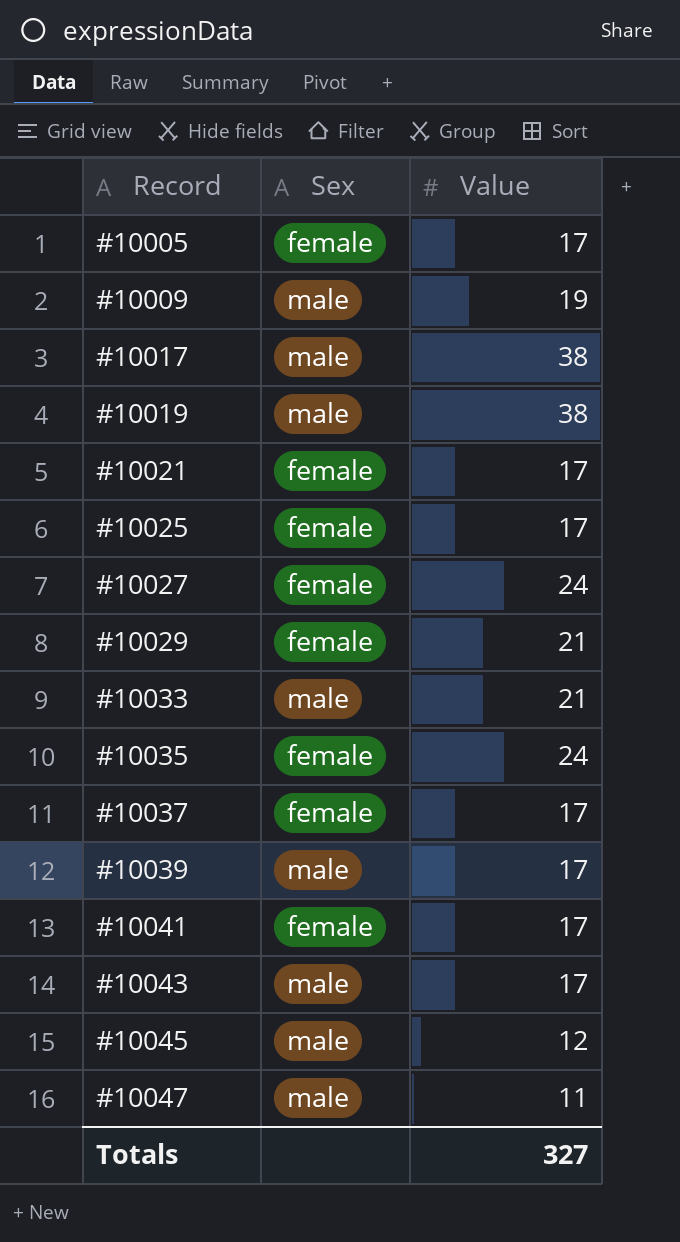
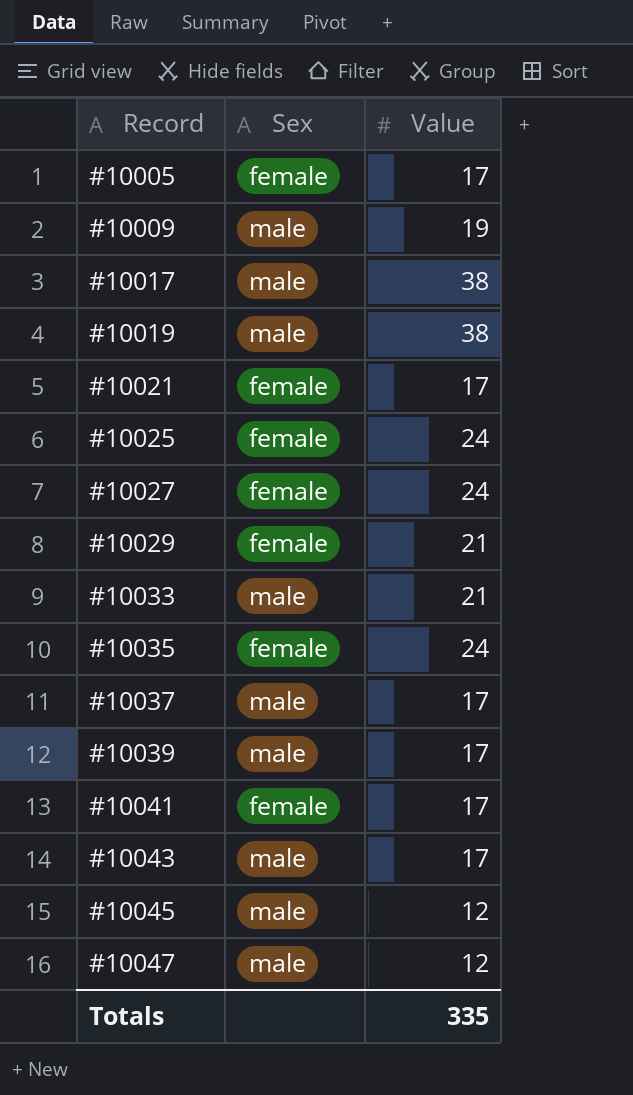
#10025 | Value: 17 -> 24
#10037 | Sex: female -> male
#10047 | Value: 11 -> 12
Totals | Value: 327 -> 335

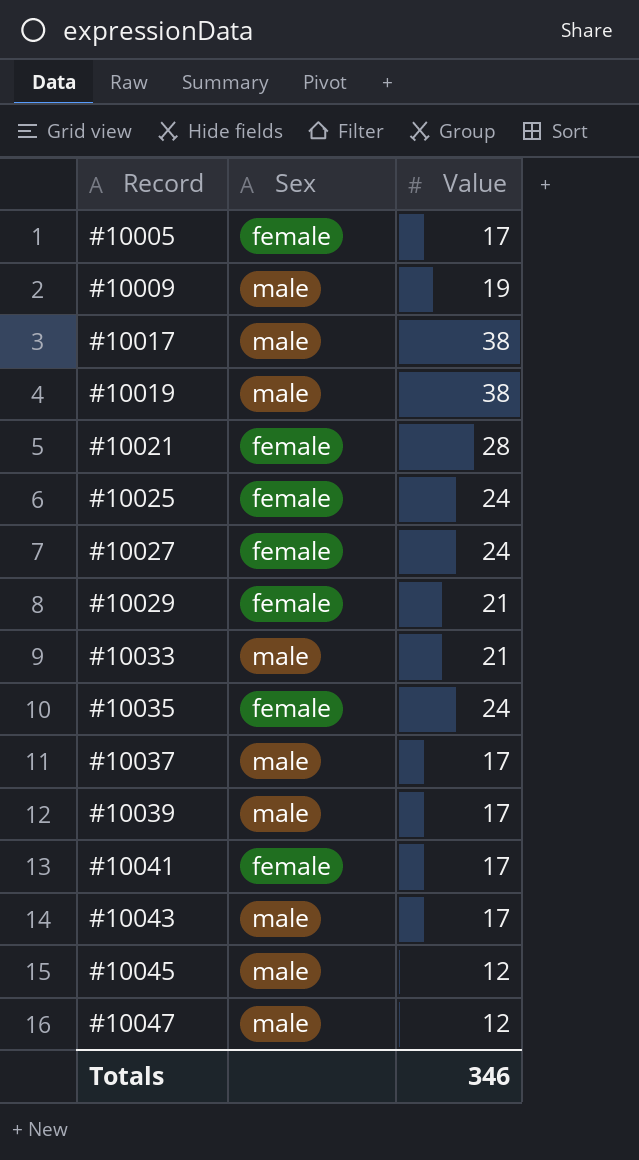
#10021 | Value: 17 -> 28
Totals | Value: 335 -> 346

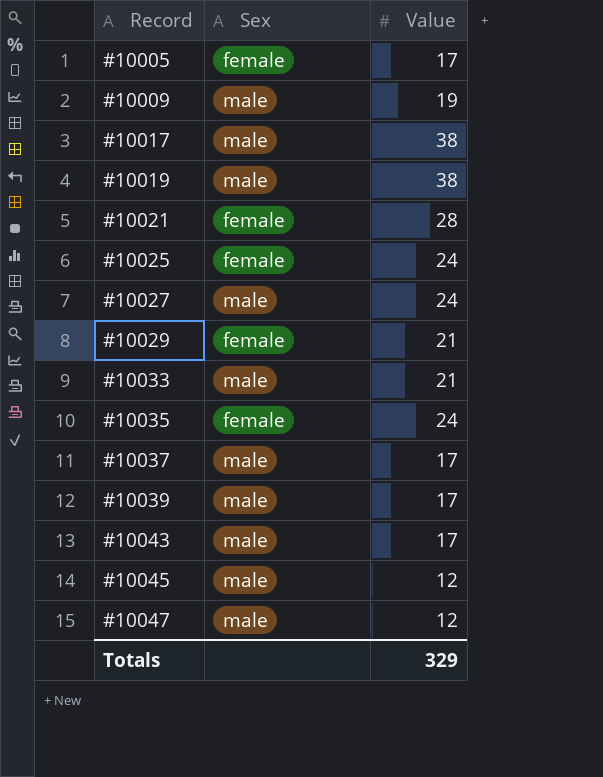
row #10041: female | 17 -> none
#10027 | Sex: female -> male
Totals | Value: 346 -> 329

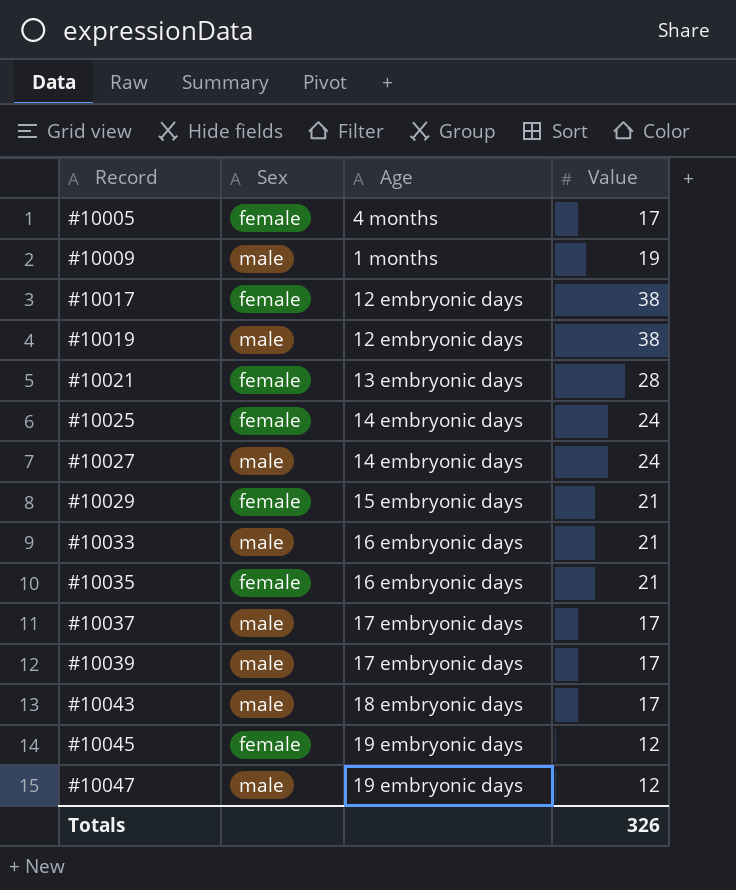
column Age | position: none -> 3
#10017 | Sex: male -> female
#10035 | Value: 24 -> 21
#10045 | Sex: male -> female
Totals | Value: 329 -> 326

